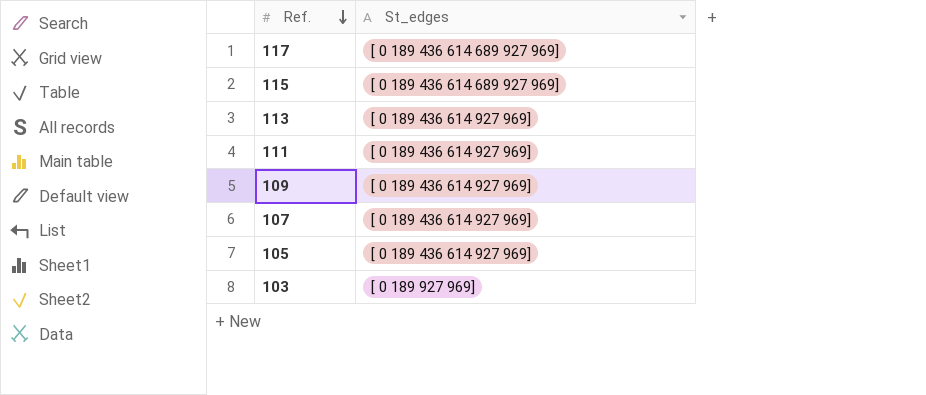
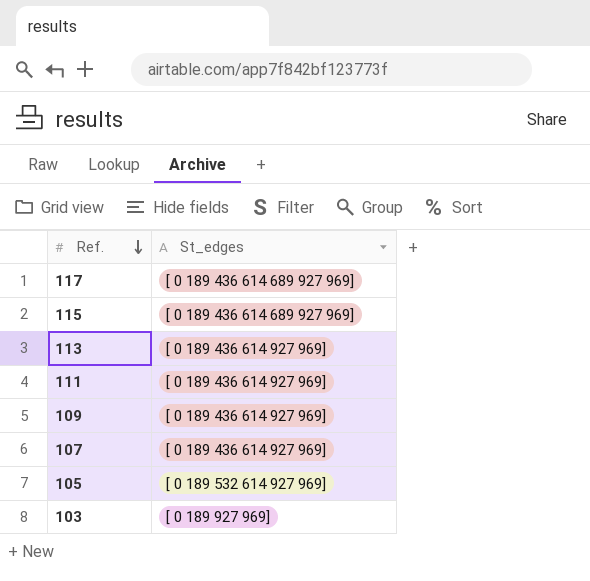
105 | St_edges: [ 0 189 436 614 927 969] -> [ 0 189 532 614 927 969]

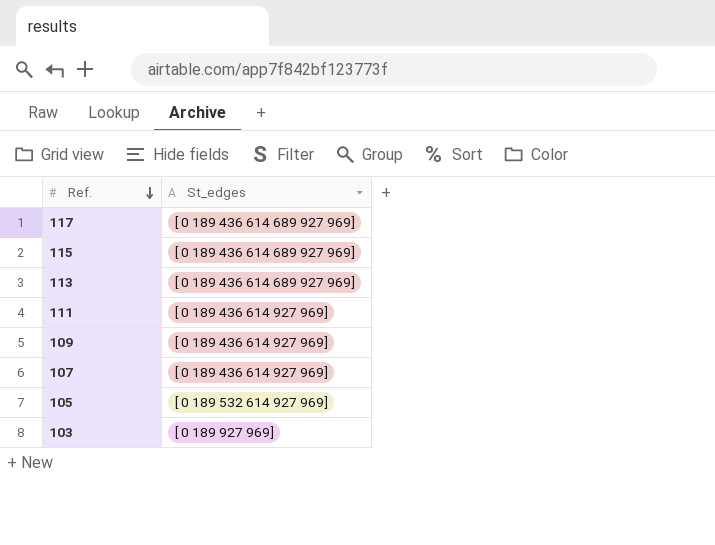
113 | St_edges: [ 0 189 436 614 927 969] -> [ 0 189 436 614 689 927 969]

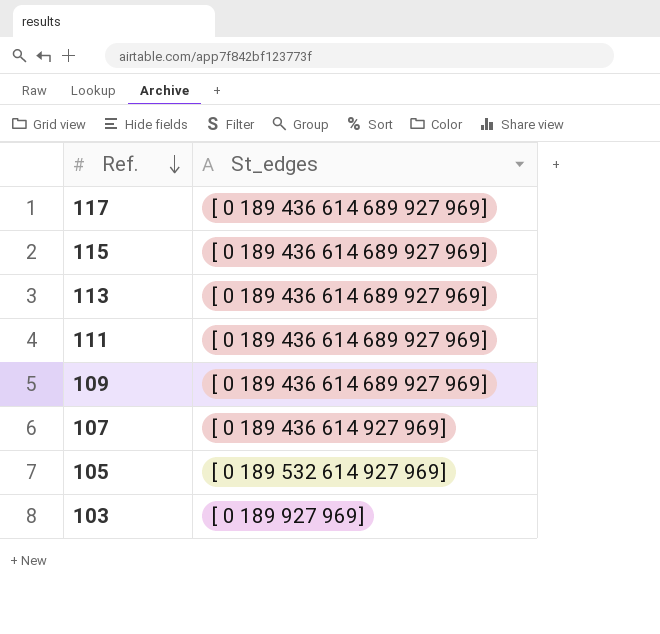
111 | St_edges: [ 0 189 436 614 927 969] -> [ 0 189 436 614 689 927 969]
109 | St_edges: [ 0 189 436 614 927 969] -> [ 0 189 436 614 689 927 969]

